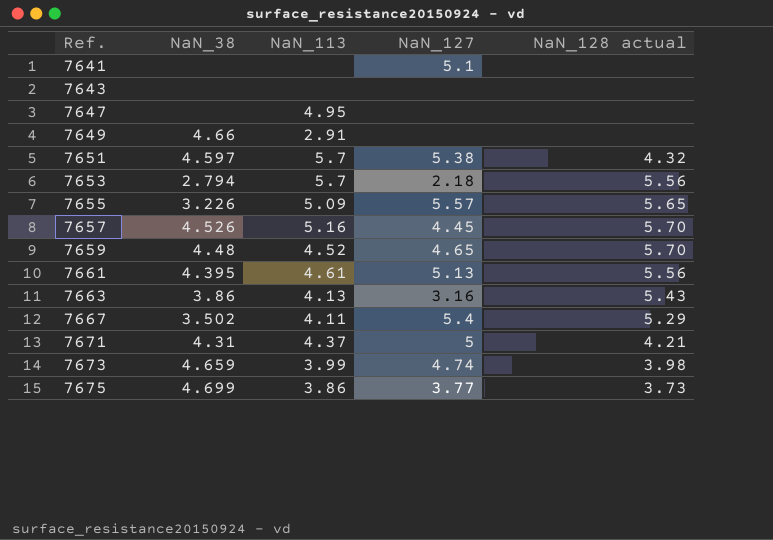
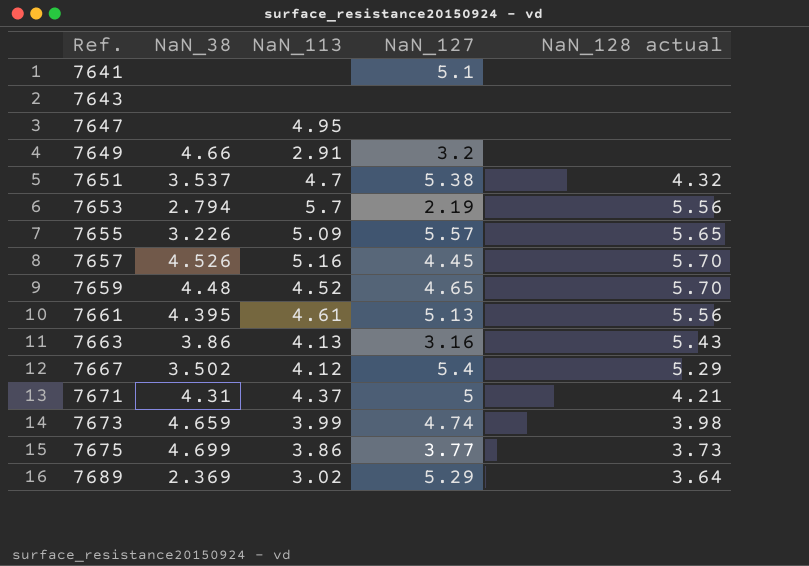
7649 | NaN_127: none -> 3.2
7651 | NaN_38: 4.597 -> 3.537
7651 | NaN_113: 5.7 -> 4.7
7653 | NaN_127: 2.18 -> 2.19
7667 | NaN_113: 4.11 -> 4.12
row 7689: none -> 2.369 | 3.02 | 5.29 | 3.64

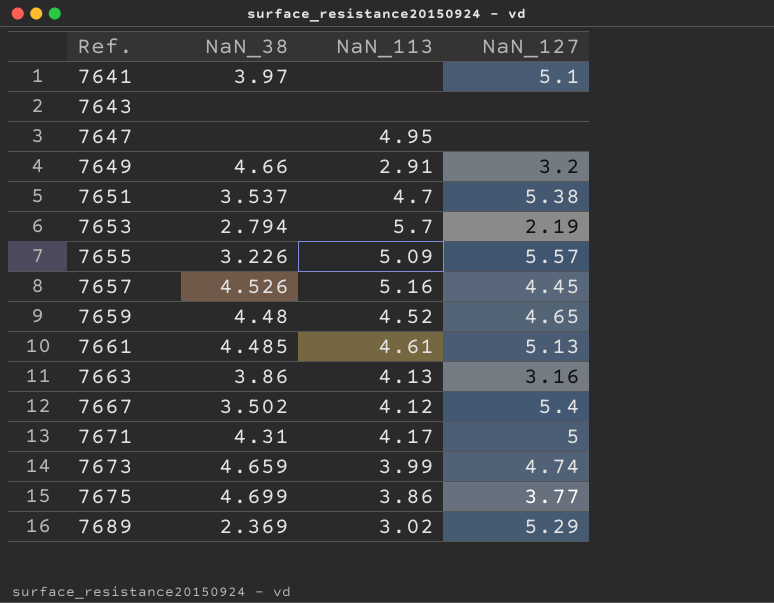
column NaN_128 actual | position: 5 -> none
7641 | NaN_38: none -> 3.97
7661 | NaN_38: 4.395 -> 4.485
7671 | NaN_113: 4.37 -> 4.17

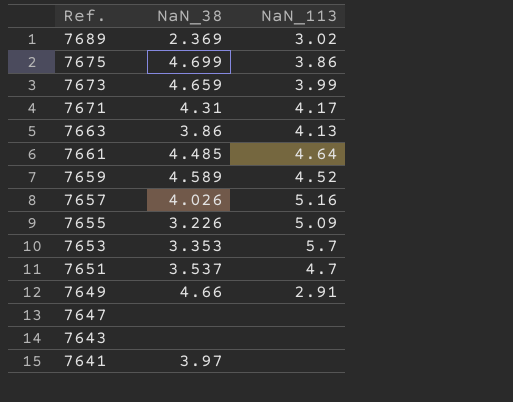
row order: Ref. ascending -> Ref. descending
column NaN_127 | position: 4 -> none
row 7667: 3.502 | 4.12 | 5.4 -> none
7661 | NaN_113: 4.61 -> 4.64
7659 | NaN_38: 4.48 -> 4.589
7657 | NaN_38: 4.526 -> 4.026
7653 | NaN_38: 2.794 -> 3.353
7647 | NaN_113: 4.95 -> none

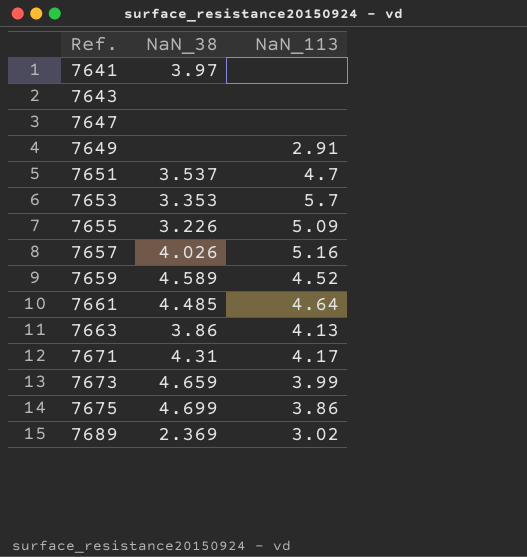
row order: Ref. descending -> Ref. ascending
7649 | NaN_38: 4.66 -> none

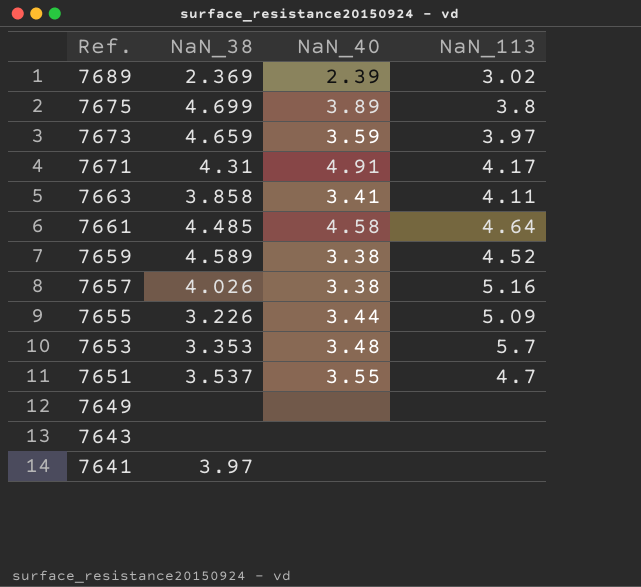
row order: Ref. ascending -> Ref. descending
column NaN_40 | position: none -> 3
row 7647: none | none -> none
7675 | NaN_113: 3.86 -> 3.8
7673 | NaN_113: 3.99 -> 3.97
7663 | NaN_38: 3.86 -> 3.858
7663 | NaN_113: 4.13 -> 4.11
7649 | NaN_113: 2.91 -> none

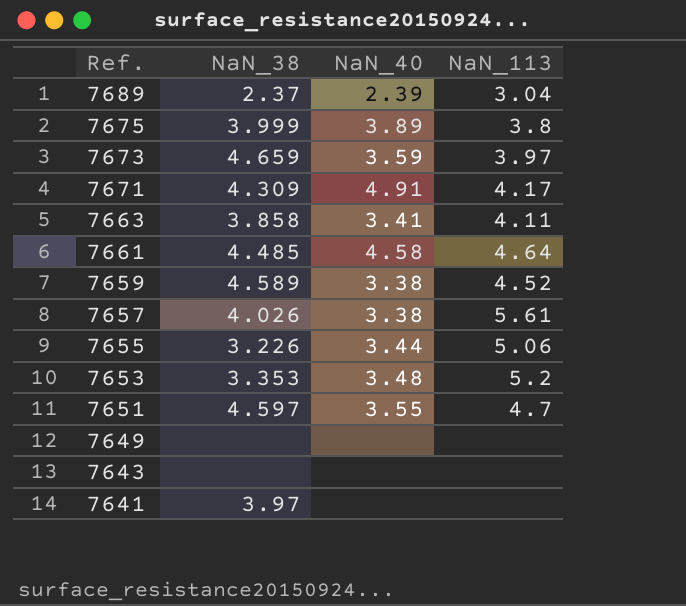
7689 | NaN_38: 2.369 -> 2.37
7689 | NaN_113: 3.02 -> 3.04
7675 | NaN_38: 4.699 -> 3.999
7671 | NaN_38: 4.31 -> 4.309
7657 | NaN_113: 5.16 -> 5.61
7655 | NaN_113: 5.09 -> 5.06
7653 | NaN_113: 5.7 -> 5.2
7651 | NaN_38: 3.537 -> 4.597

